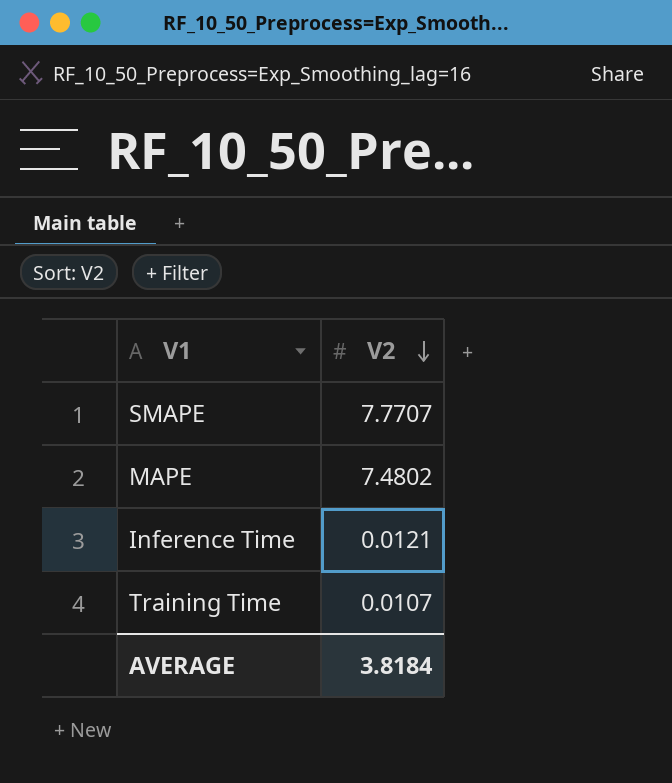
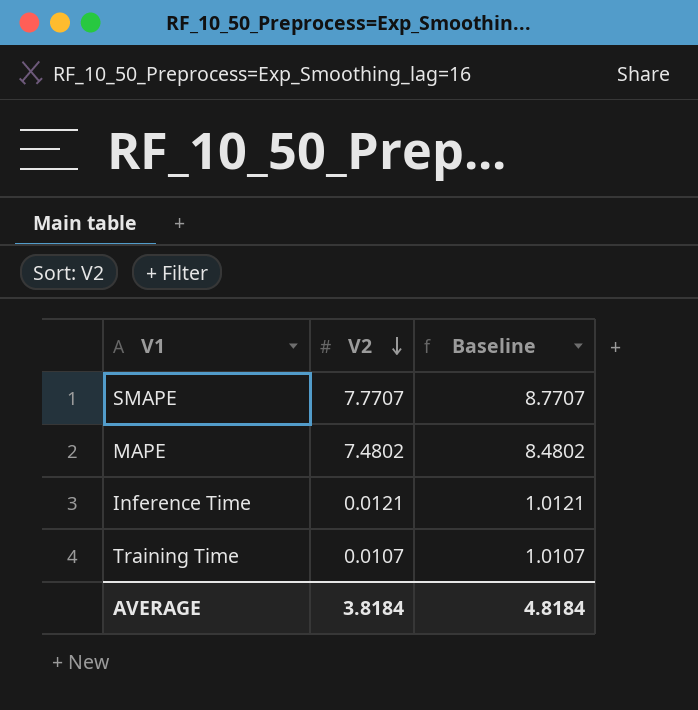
column Baseline | formula: none -> [V2] + 1

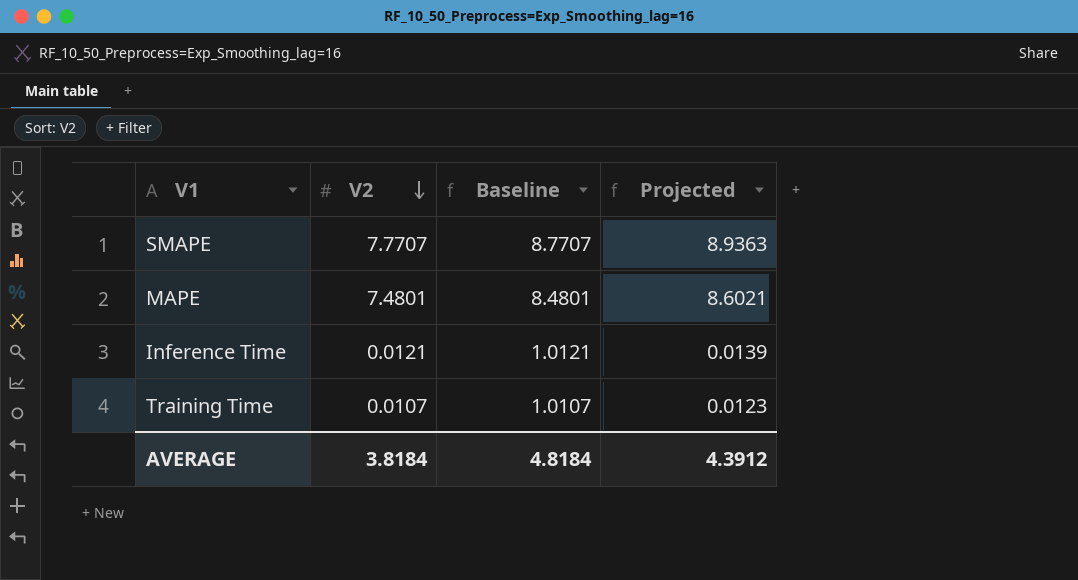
column Projected | formula: none -> [V2] * 1.15
MAPE | V2: 7.4802 -> 7.4801
MAPE | Baseline: 8.4802 -> 8.4801

